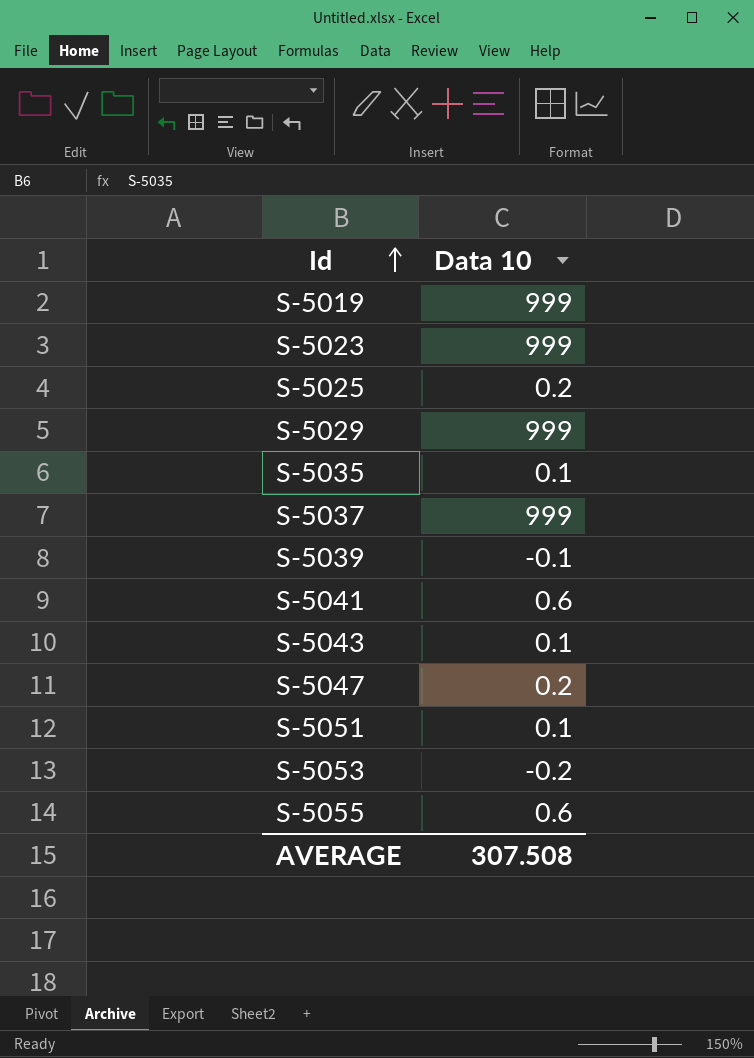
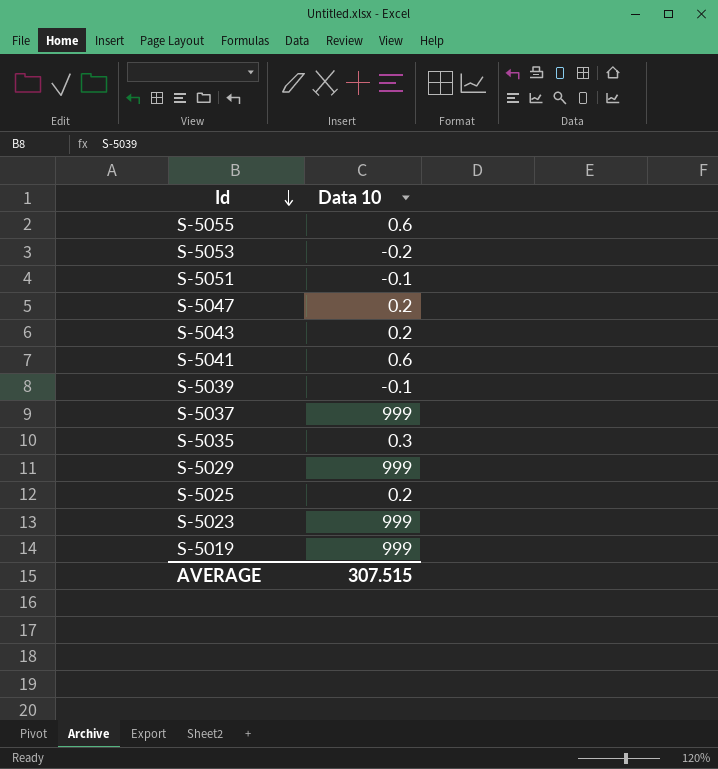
row order: Id ascending -> Id descending
S-5051 | Data 10: 0.1 -> -0.1
S-5043 | Data 10: 0.1 -> 0.2
S-5035 | Data 10: 0.1 -> 0.3
AVERAGE | Data 10: 307.508 -> 307.515

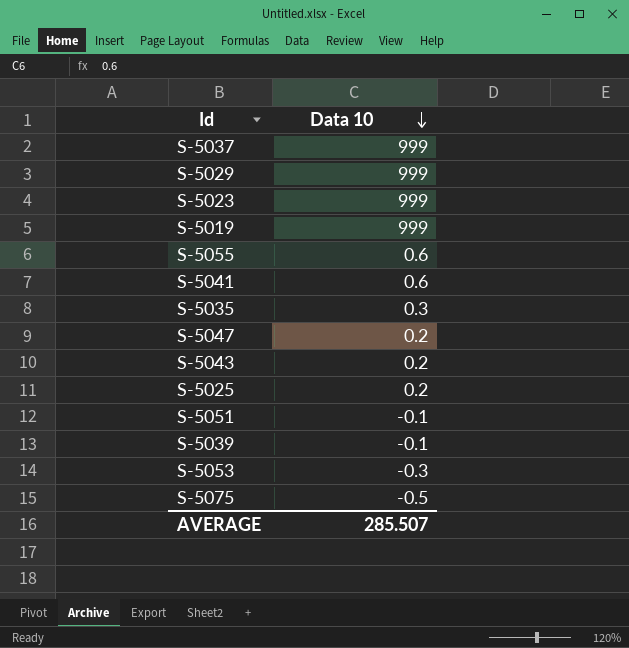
row order: Id descending -> Data 10 descending
S-5053 | Data 10: -0.2 -> -0.3
row S-5075: none -> -0.5
AVERAGE | Data 10: 307.515 -> 285.507

